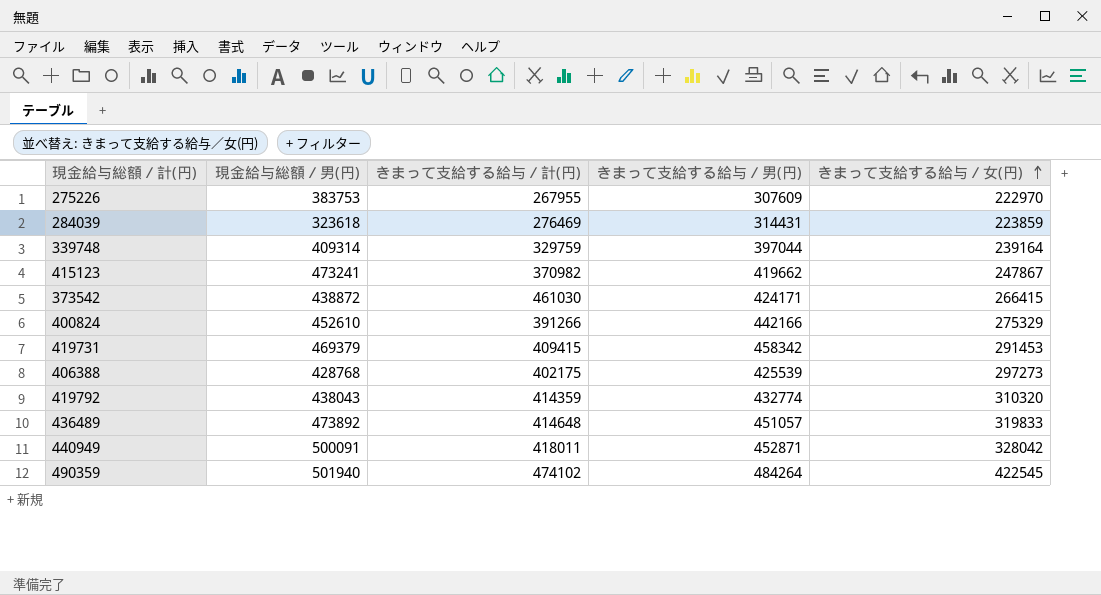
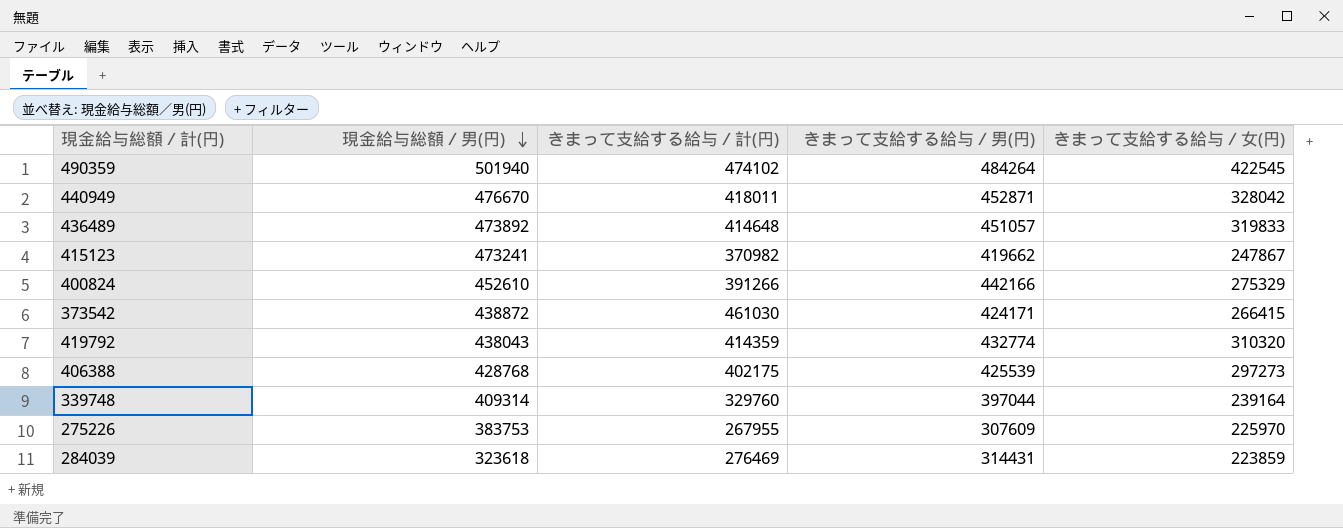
row order: きまって支給する給与／女(円) ascending -> 現金給与総額／男(円) descending
row 419731: 469379 | 409415 | 458342 | 291453 -> none
440949 | 現金給与総額／男(円): 500091 -> 476670
339748 | きまって支給する給与／計(円): 329759 -> 329760
275226 | きまって支給する給与／女(円): 222970 -> 225970

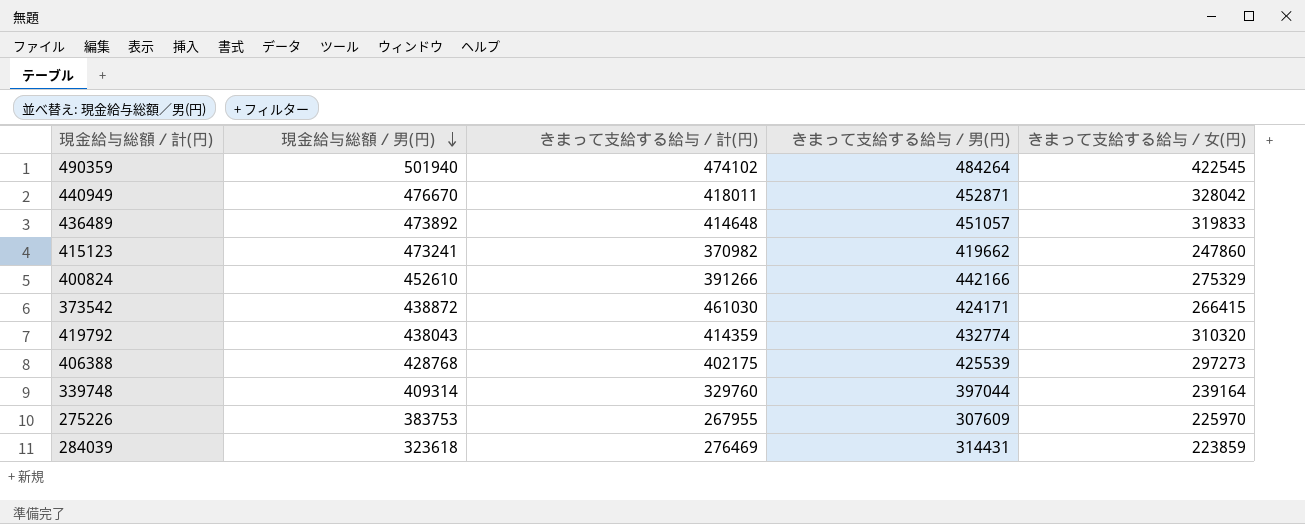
415123 | きまって支給する給与／女(円): 247867 -> 247860

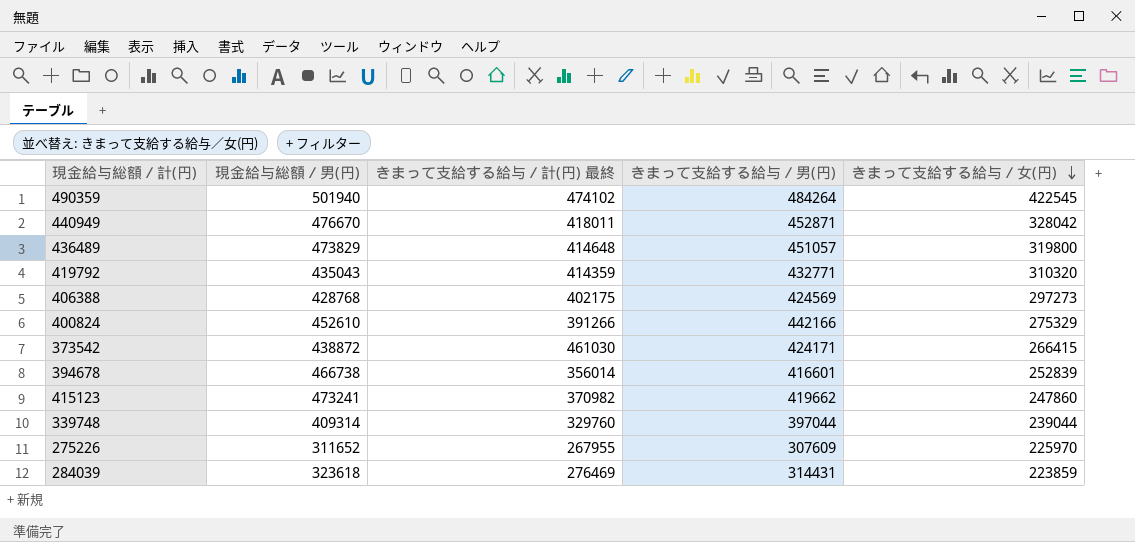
row order: 現金給与総額／男(円) descending -> きまって支給する給与／女(円) descending
column name: きまって支給する給与／計(円) -> きまって支給する給与／計(円) 最終
436489 | 現金給与総額／男(円): 473892 -> 473829
436489 | きまって支給する給与／女(円): 319833 -> 319800
419792 | 現金給与総額／男(円): 438043 -> 435043
419792 | きまって支給する給与／男(円): 432774 -> 432771
406388 | きまって支給する給与／男(円): 425539 -> 424569
row 394678: none -> 466738 | 356014 | 416601 | 252839
339748 | きまって支給する給与／女(円): 239164 -> 239044
275226 | 現金給与総額／男(円): 383753 -> 311652

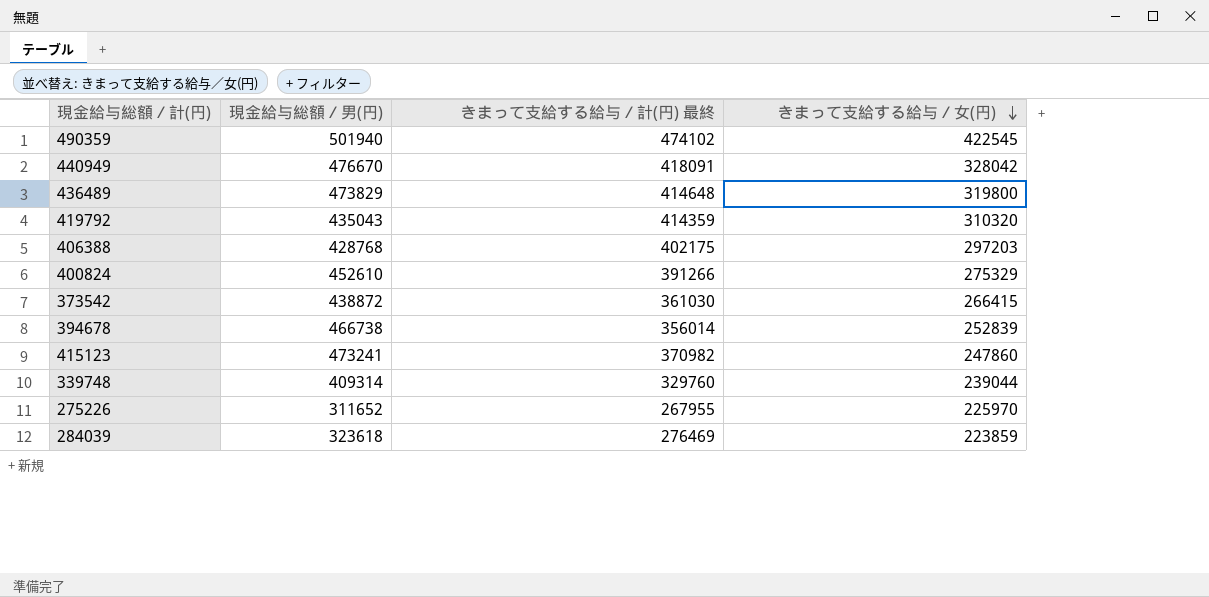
column きまって支給する給与／男(円) | position: 4 -> none
440949 | きまって支給する給与／計(円) 最終: 418011 -> 418091
406388 | きまって支給する給与／女(円): 297273 -> 297203
373542 | きまって支給する給与／計(円) 最終: 461030 -> 361030

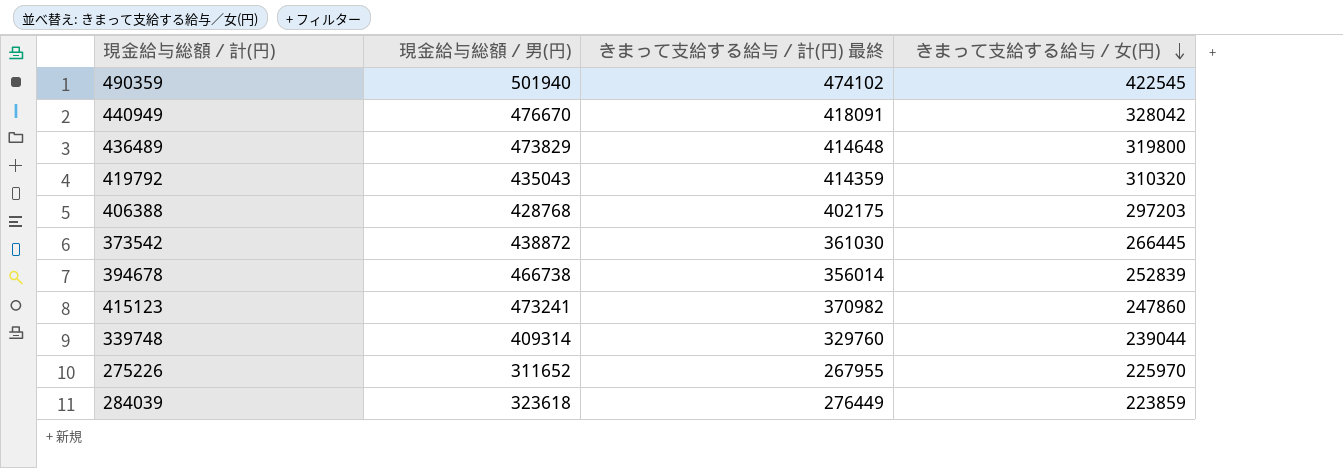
row 400824: 452610 | 391266 | 275329 -> none
373542 | きまって支給する給与／女(円): 266415 -> 266445
284039 | きまって支給する給与／計(円) 最終: 276469 -> 276449

